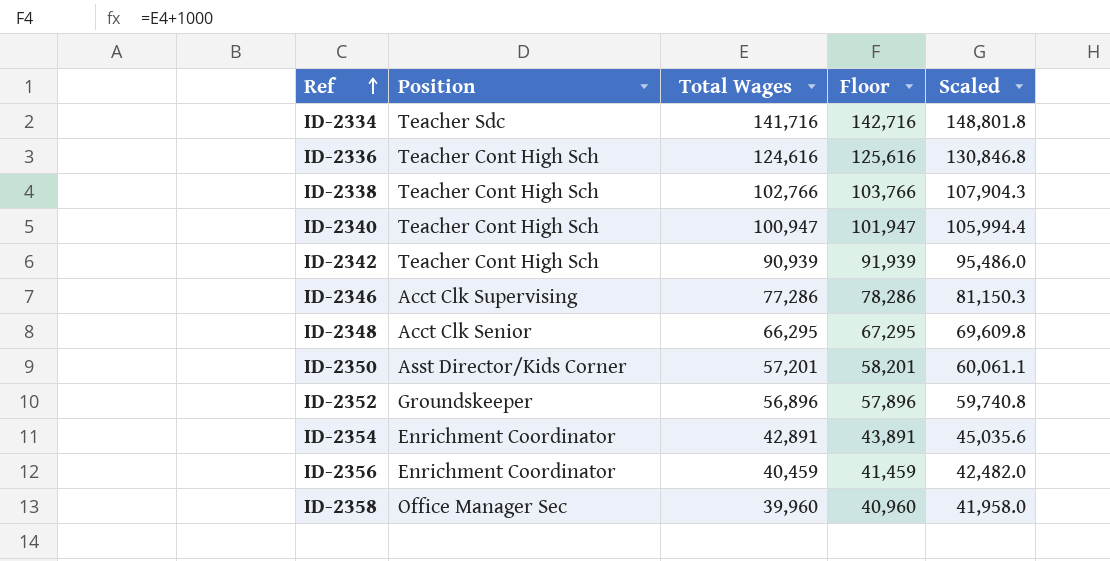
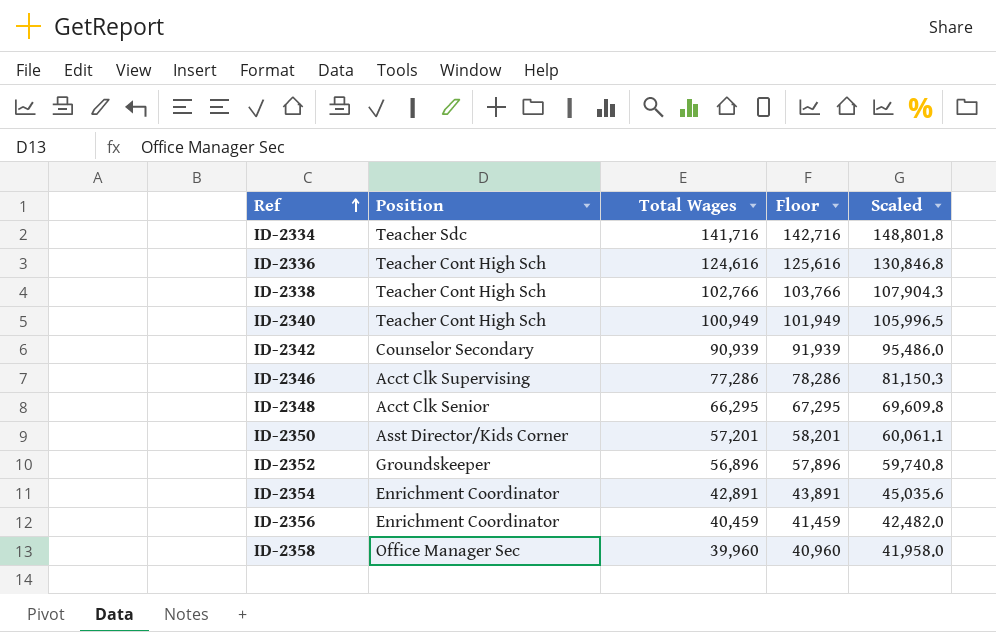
ID-2340 | Total Wages: 100,947 -> 100,949
ID-2340 | Floor: 101,947 -> 101,949
ID-2340 | Scaled: 105,994.4 -> 105,996.5
ID-2342 | Position: Teacher Cont High Sch -> Counselor Secondary

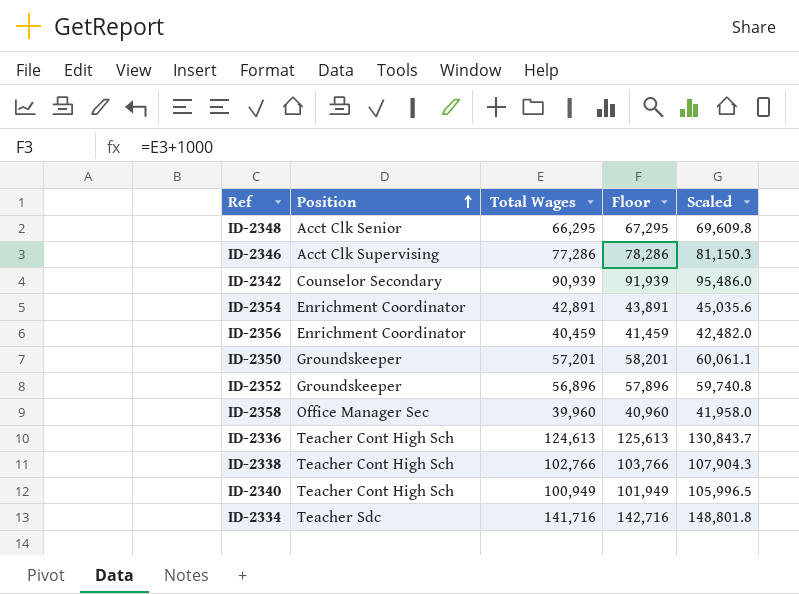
row order: Ref ascending -> Position ascending
ID-2350 | Position: Asst Director/Kids Corner -> Groundskeeper
ID-2336 | Total Wages: 124,616 -> 124,613
ID-2336 | Floor: 125,616 -> 125,613
ID-2336 | Scaled: 130,846.8 -> 130,843.7

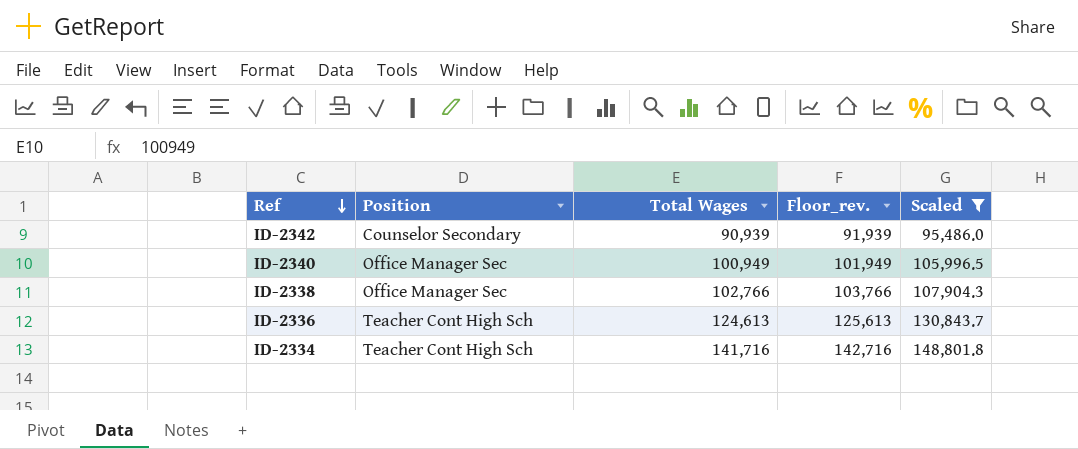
filter: none -> Scaled >= 95,486.0
row order: Position ascending -> Ref descending
column name: Floor -> Floor_rev.
ID-2340 | Position: Teacher Cont High Sch -> Office Manager Sec
ID-2338 | Position: Teacher Cont High Sch -> Office Manager Sec
ID-2334 | Position: Teacher Sdc -> Teacher Cont High Sch

